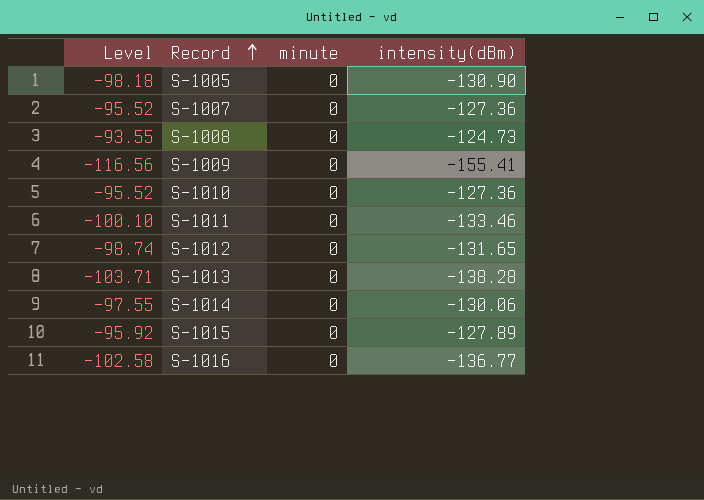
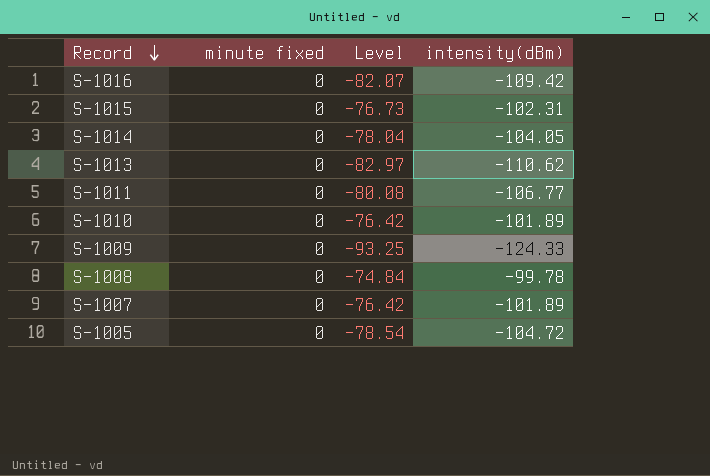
row order: Record ascending -> Record descending
column name: minute -> minute fixed
column Level | position: 1 -> 3
row S-1012: -98.74 | 0 | -131.65 -> none
S-1016 | Level: -102.58 -> -82.07
S-1016 | intensity(dBm): -136.77 -> -109.42
S-1015 | Level: -95.92 -> -76.73
S-1015 | intensity(dBm): -127.89 -> -102.31
S-1014 | Level: -97.55 -> -78.04
S-1014 | intensity(dBm): -130.06 -> -104.05
S-1013 | Level: -103.71 -> -82.97
S-1013 | intensity(dBm): -138.28 -> -110.62
S-1011 | Level: -100.10 -> -80.08
S-1011 | intensity(dBm): -133.46 -> -106.77
S-1010 | Level: -95.52 -> -76.42
S-1010 | intensity(dBm): -127.36 -> -101.89
S-1009 | Level: -116.56 -> -93.25
S-1009 | intensity(dBm): -155.41 -> -124.33
S-1008 | Level: -93.55 -> -74.84
S-1008 | intensity(dBm): -124.73 -> -99.78
S-1007 | Level: -95.52 -> -76.42
S-1007 | intensity(dBm): -127.36 -> -101.89
S-1005 | Level: -98.18 -> -78.54
S-1005 | intensity(dBm): -130.90 -> -104.72

